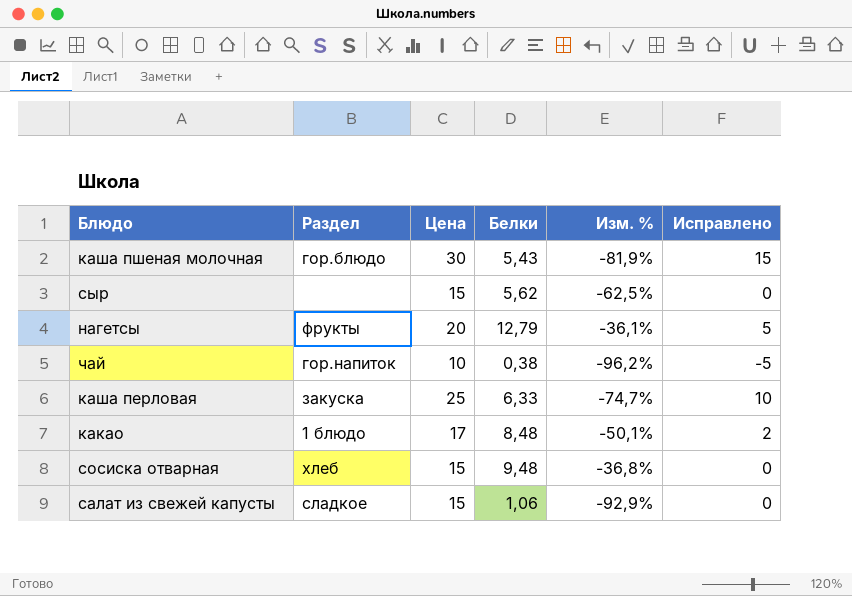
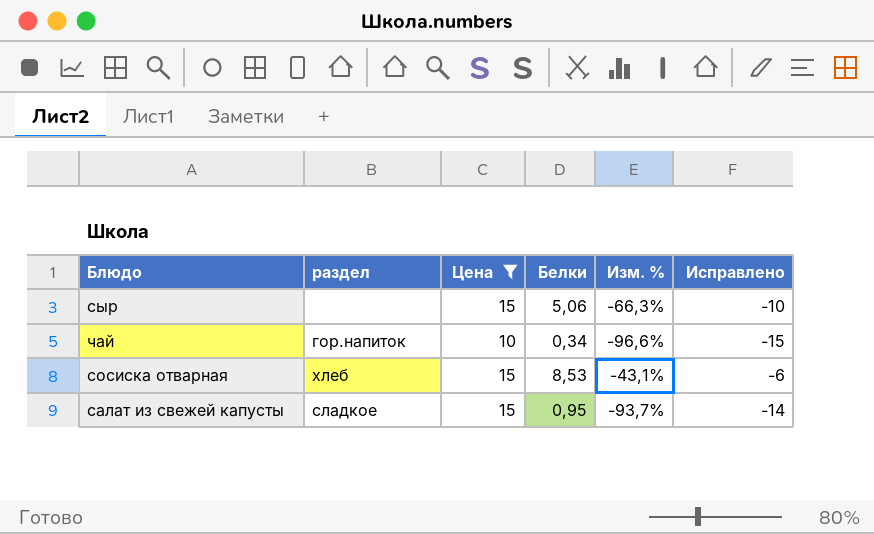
filter: none -> Цена <= 15
column name: Раздел -> раздел
column Исправлено | formula: [Цена] - 15 -> [Белки] - 15
сыр | Белки: 5,62 -> 5,06
сыр | Изм. %: -62,5% -> -66,3%
чай | Белки: 0,38 -> 0,34
чай | Изм. %: -96,2% -> -96,6%
сосиска отварная | Белки: 9,48 -> 8,53
сосиска отварная | Изм. %: -36,8% -> -43,1%
салат из свежей капусты | Белки: 1,06 -> 0,95
салат из свежей капусты | Изм. %: -92,9% -> -93,7%

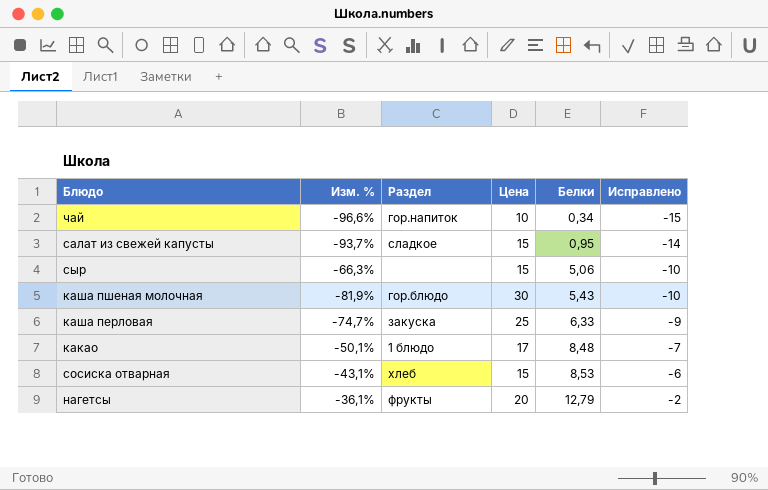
filter: Цена <= 15 -> none
row order: none -> Белки ascending
column Изм. % | position: 5 -> 2
column name: раздел -> Раздел

